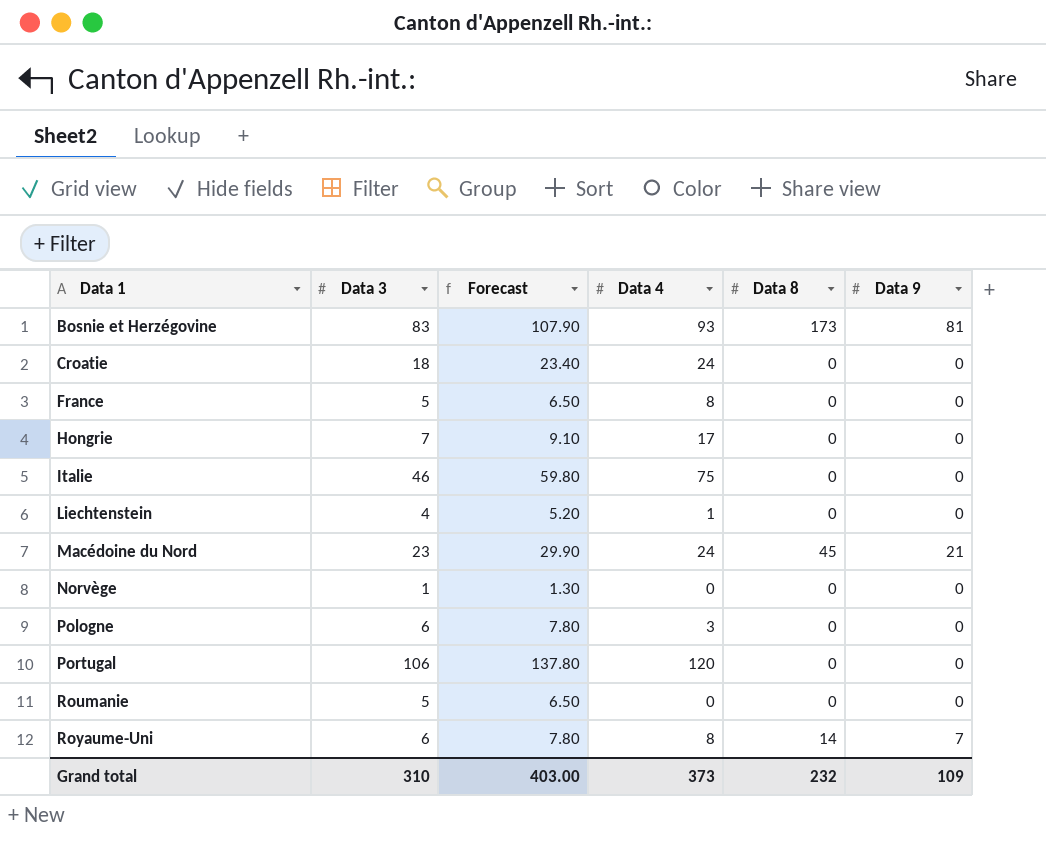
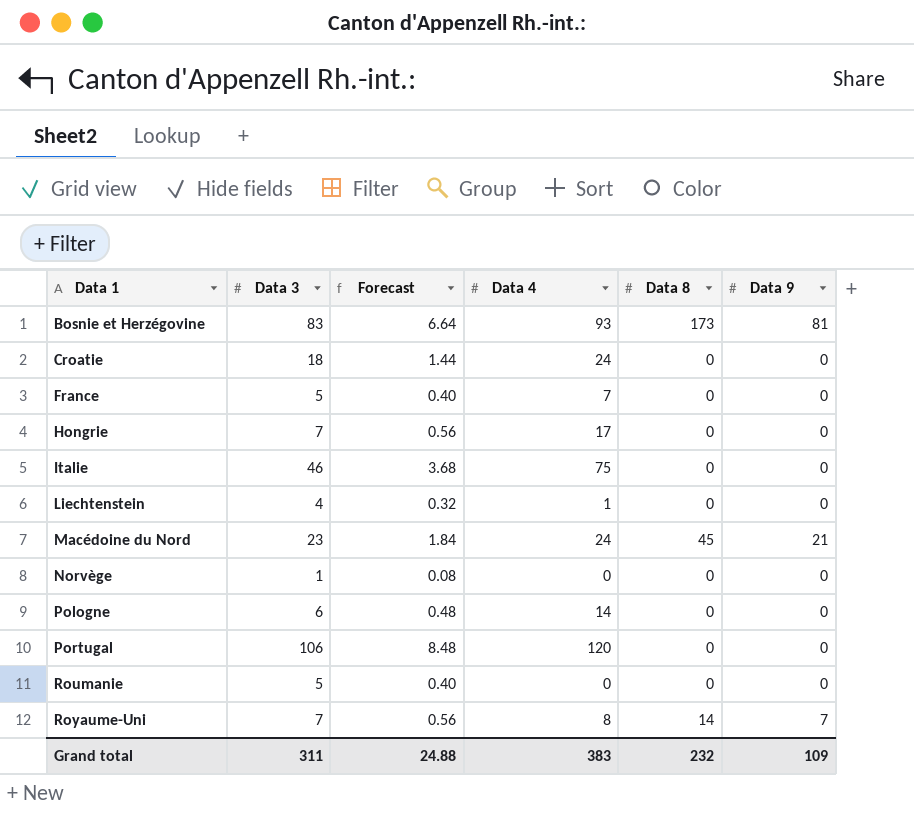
column Forecast | formula: [Data 3] * 1.3 -> [Data 3] * 0.08
France | Data 4: 8 -> 7
Pologne | Data 4: 3 -> 14
Royaume-Uni | Data 3: 6 -> 7
Grand total | Data 3: 310 -> 311
Grand total | Forecast: 403.00 -> 24.88
Grand total | Data 4: 373 -> 383

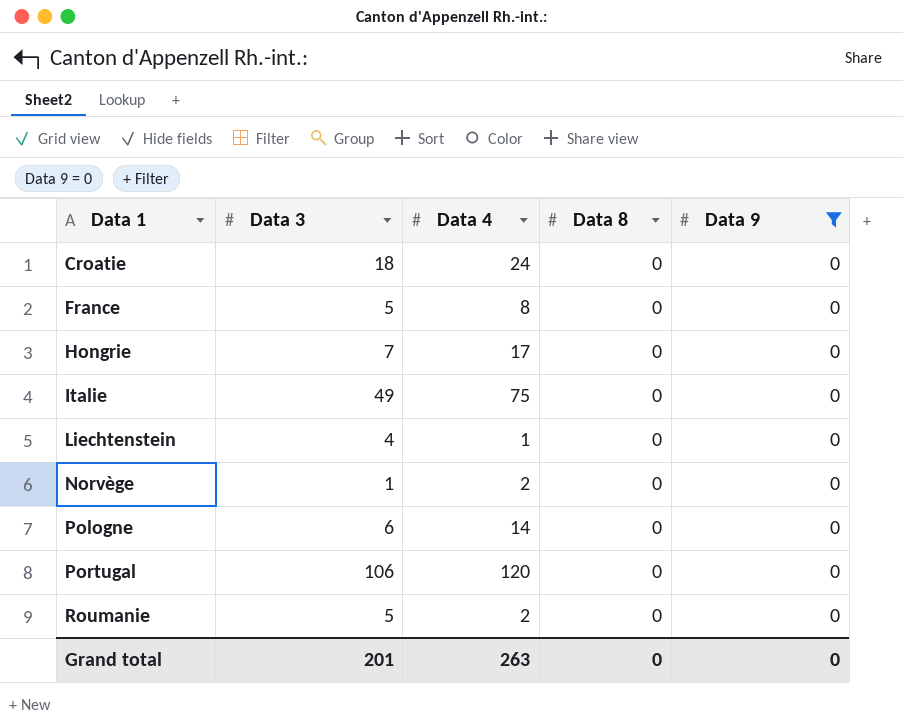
filter: none -> Data 9 = 0
column Forecast | formula: [Data 3] * 0.08 -> none
France | Data 4: 7 -> 8
Italie | Data 3: 46 -> 49
Norvège | Data 4: 0 -> 2
Roumanie | Data 4: 0 -> 2
Grand total | Data 3: 311 -> 201
Grand total | Data 4: 383 -> 263
Grand total | Data 8: 232 -> 0
Grand total | Data 9: 109 -> 0

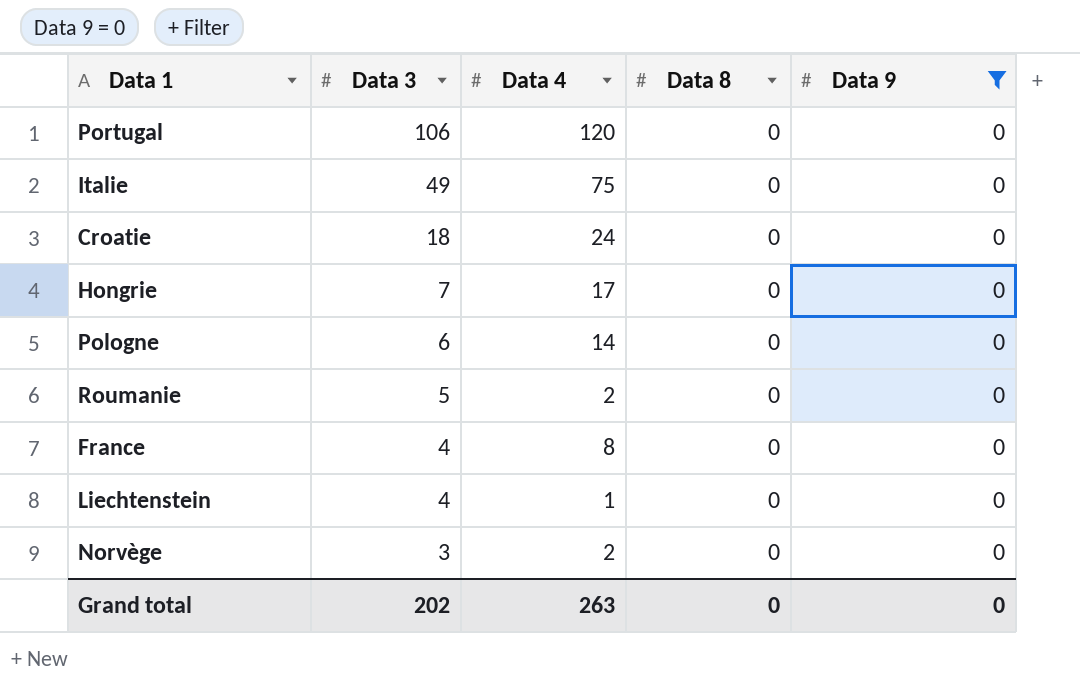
row order: Data 1 ascending -> Data 3 descending
France | Data 3: 5 -> 4
Norvège | Data 3: 1 -> 3
Grand total | Data 3: 201 -> 202

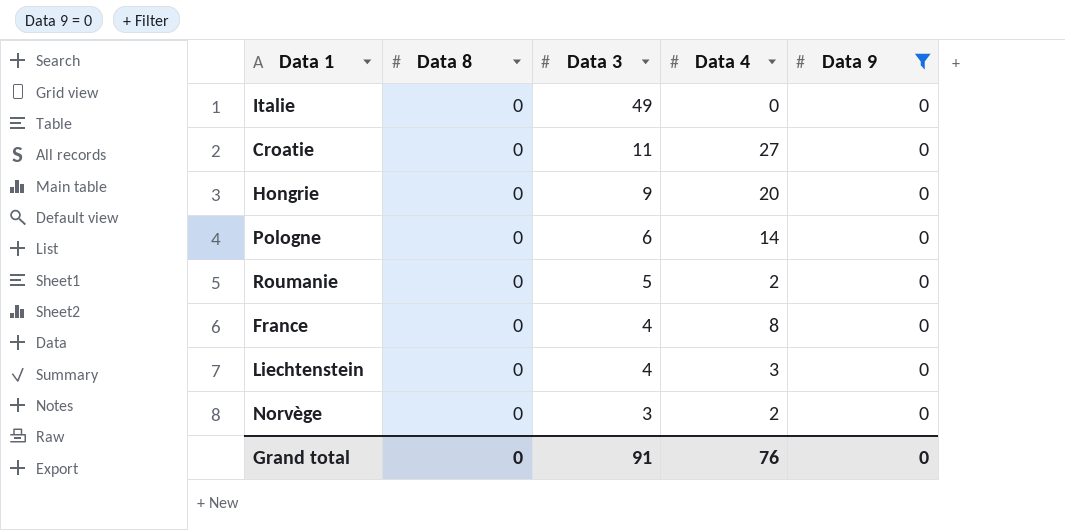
column Data 8 | position: 4 -> 2
row Portugal: 106 | 120 | 0 | 0 -> none
Italie | Data 4: 75 -> 0
Croatie | Data 3: 18 -> 11
Croatie | Data 4: 24 -> 27
Hongrie | Data 3: 7 -> 9
Hongrie | Data 4: 17 -> 20
Liechtenstein | Data 4: 1 -> 3
Grand total | Data 3: 202 -> 91
Grand total | Data 4: 263 -> 76

